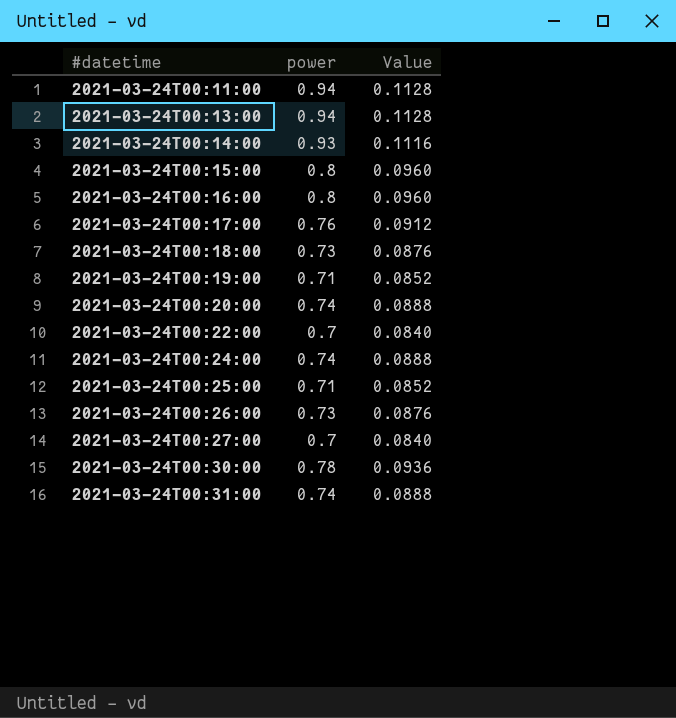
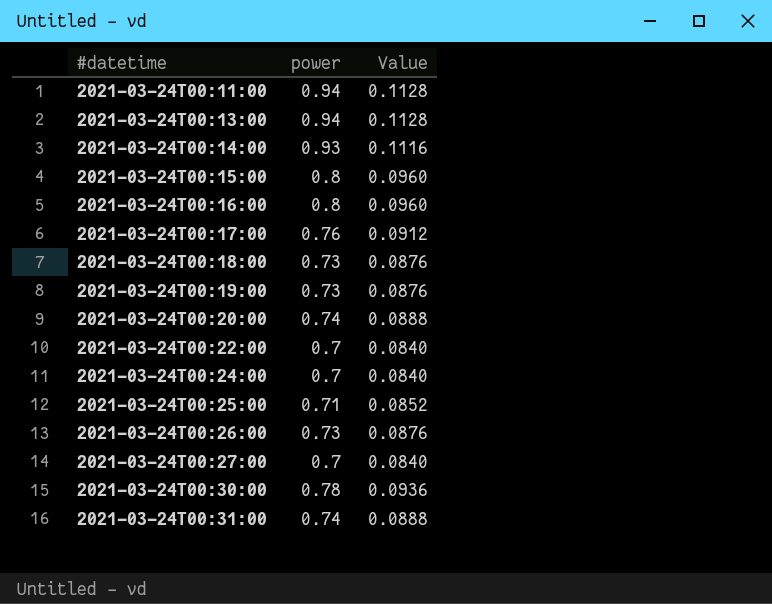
2021-03-24T00:19:00 | power: 0.71 -> 0.73
2021-03-24T00:19:00 | Value: 0.0852 -> 0.0876
2021-03-24T00:24:00 | power: 0.74 -> 0.7
2021-03-24T00:24:00 | Value: 0.0888 -> 0.0840

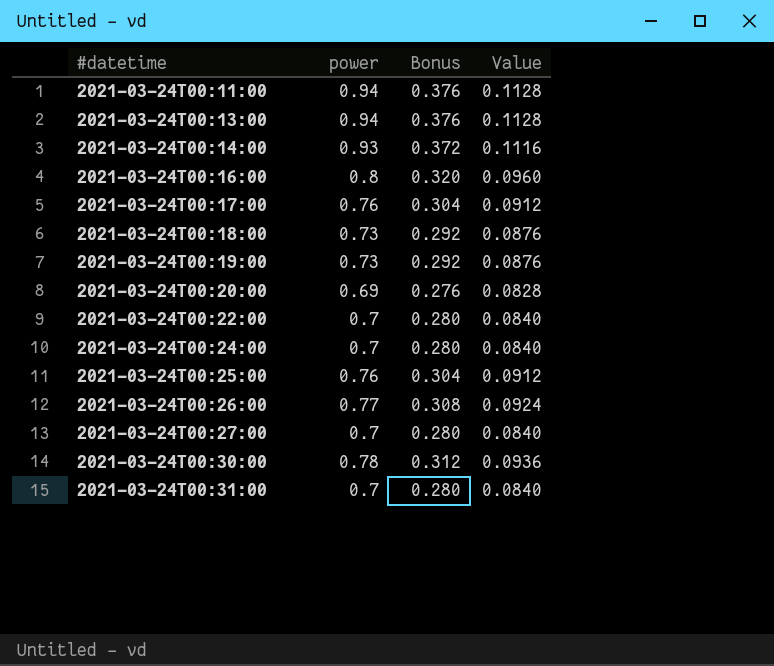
column Bonus | formula: none -> [power] * 0.4
row 2021-03-24T00:15:00: 0.8 | 0.0960 -> none
2021-03-24T00:20:00 | power: 0.74 -> 0.69
2021-03-24T00:20:00 | Value: 0.0888 -> 0.0828
2021-03-24T00:25:00 | power: 0.71 -> 0.76
2021-03-24T00:25:00 | Value: 0.0852 -> 0.0912
2021-03-24T00:26:00 | power: 0.73 -> 0.77
2021-03-24T00:26:00 | Value: 0.0876 -> 0.0924
2021-03-24T00:31:00 | power: 0.74 -> 0.7
2021-03-24T00:31:00 | Value: 0.0888 -> 0.0840

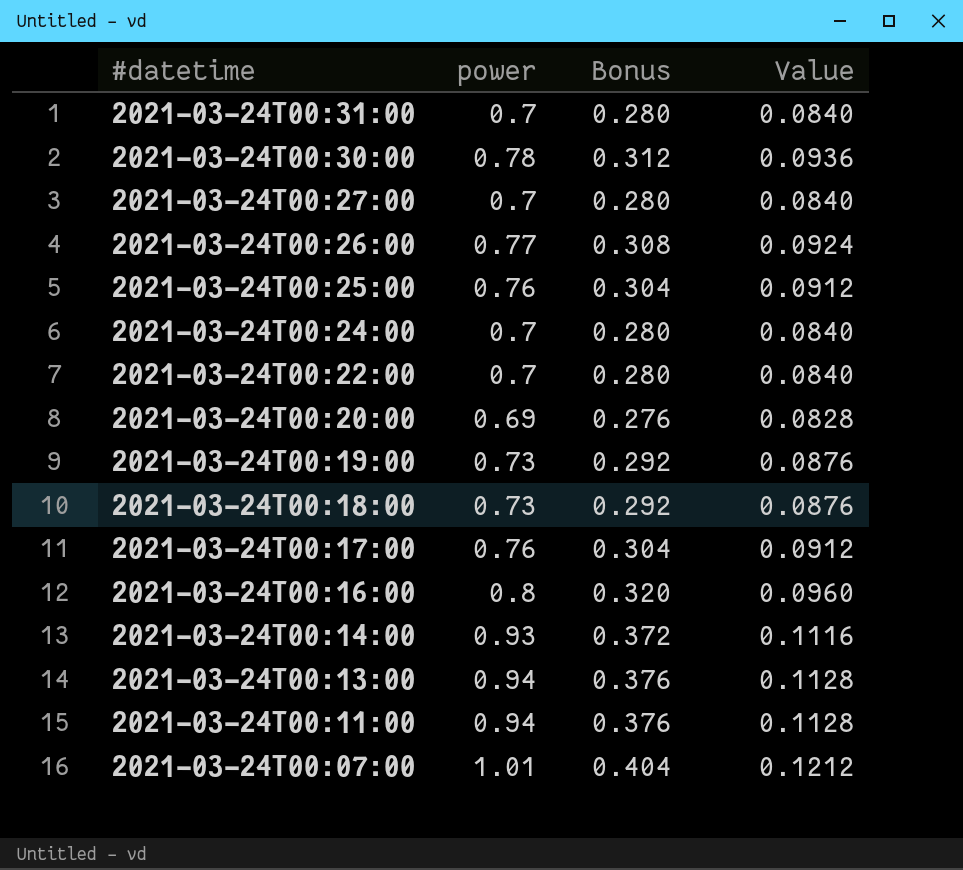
row order: #datetime ascending -> #datetime descending
row 2021-03-24T00:07:00: none -> 1.01 | 0.404 | 0.1212

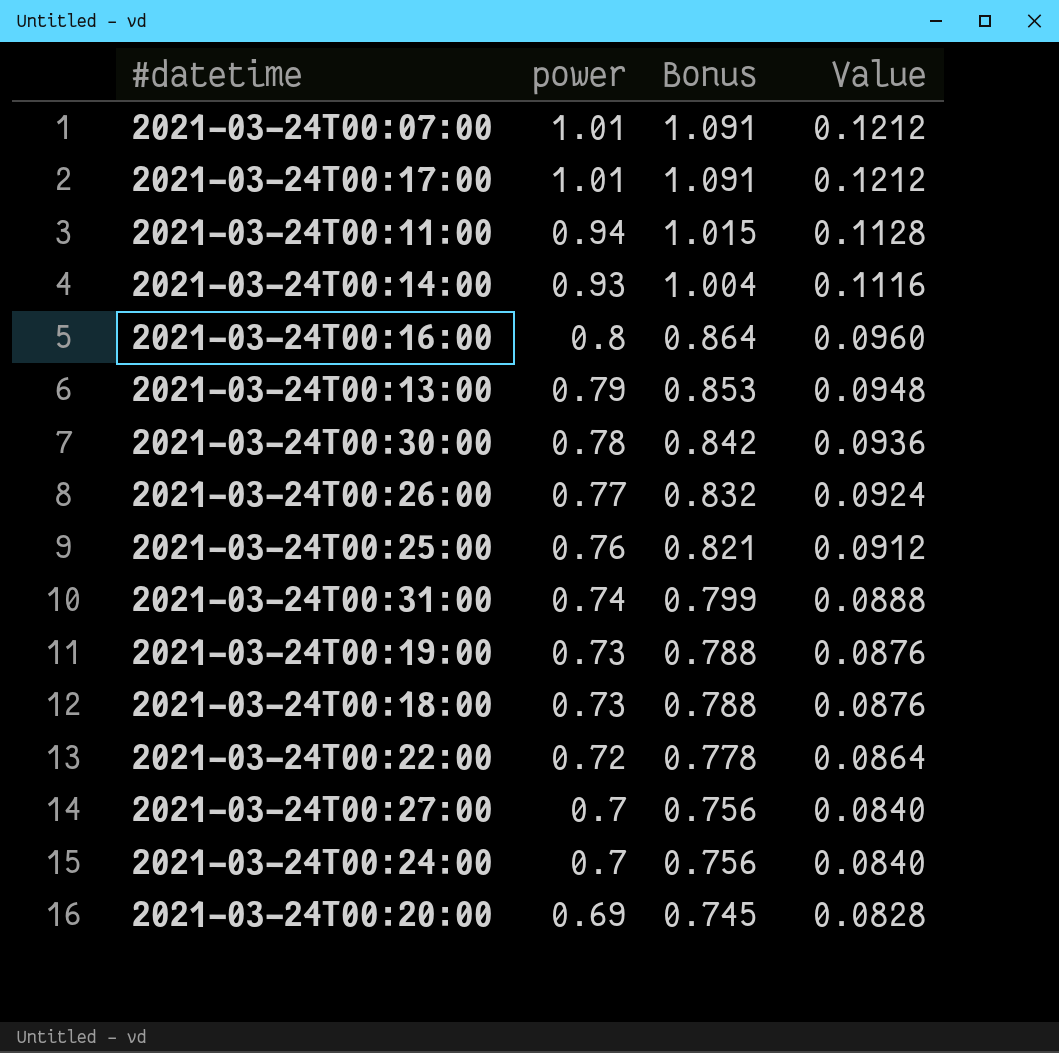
row order: #datetime descending -> power descending
column Bonus | formula: [power] * 0.4 -> [power] * 1.08
2021-03-24T00:17:00 | power: 0.76 -> 1.01
2021-03-24T00:17:00 | Value: 0.0912 -> 0.1212
2021-03-24T00:13:00 | power: 0.94 -> 0.79
2021-03-24T00:13:00 | Value: 0.1128 -> 0.0948
2021-03-24T00:31:00 | power: 0.7 -> 0.74
2021-03-24T00:31:00 | Value: 0.0840 -> 0.0888
2021-03-24T00:22:00 | power: 0.7 -> 0.72
2021-03-24T00:22:00 | Value: 0.0840 -> 0.0864

